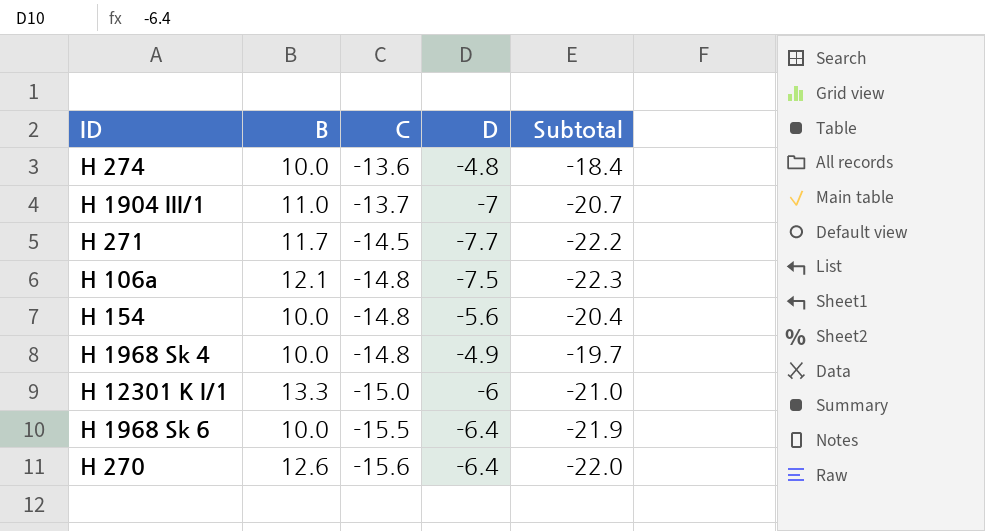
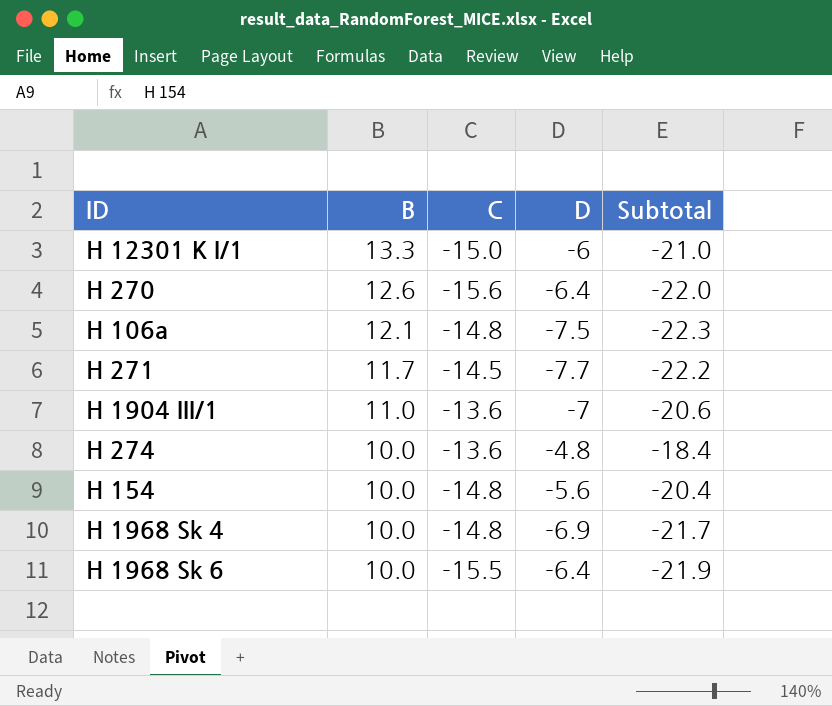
row order: C descending -> B descending
H 1904 III/1 | C: -13.7 -> -13.6
H 1904 III/1 | Subtotal: -20.7 -> -20.6
H 1968 Sk 4 | D: -4.9 -> -6.9
H 1968 Sk 4 | Subtotal: -19.7 -> -21.7

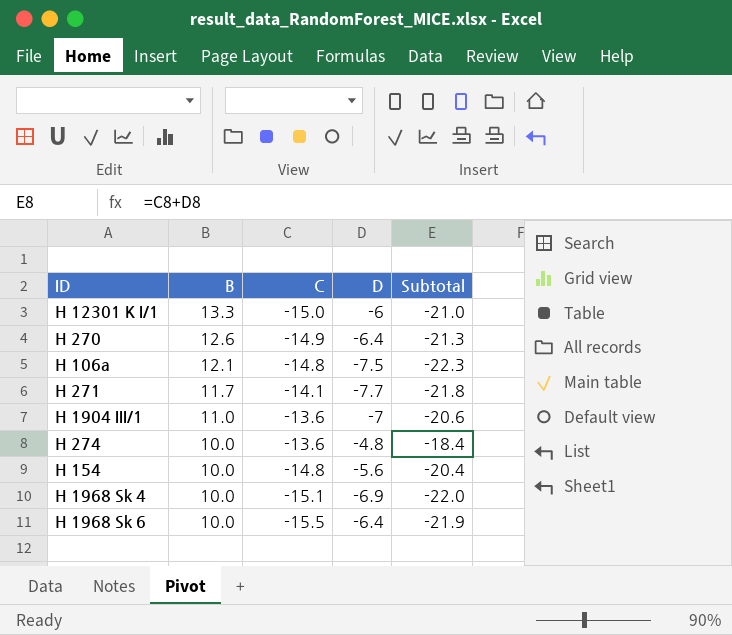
H 270 | C: -15.6 -> -14.9
H 270 | Subtotal: -22.0 -> -21.3
H 271 | C: -14.5 -> -14.1
H 271 | Subtotal: -22.2 -> -21.8
H 1968 Sk 4 | C: -14.8 -> -15.1
H 1968 Sk 4 | Subtotal: -21.7 -> -22.0

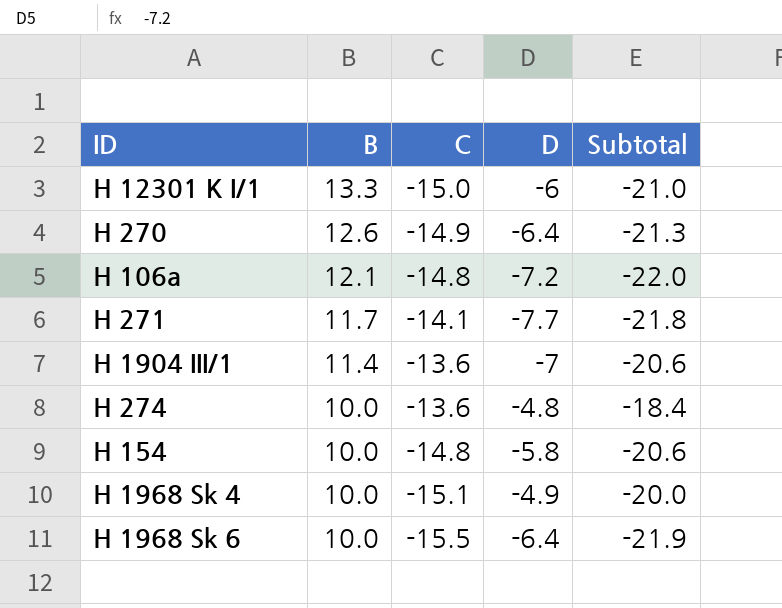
H 106a | D: -7.5 -> -7.2
H 106a | Subtotal: -22.3 -> -22.0
H 1904 III/1 | B: 11.0 -> 11.4
H 154 | D: -5.6 -> -5.8
H 154 | Subtotal: -20.4 -> -20.6
H 1968 Sk 4 | D: -6.9 -> -4.9
H 1968 Sk 4 | Subtotal: -22.0 -> -20.0

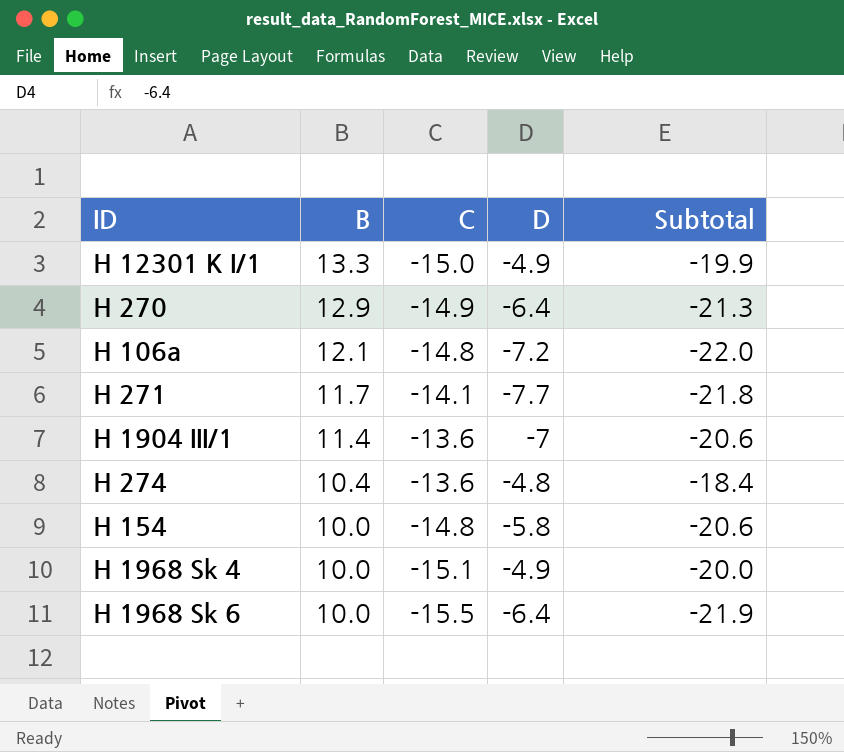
H 12301 K I/1 | D: -6 -> -4.9
H 12301 K I/1 | Subtotal: -21.0 -> -19.9
H 270 | B: 12.6 -> 12.9
H 274 | B: 10.0 -> 10.4

